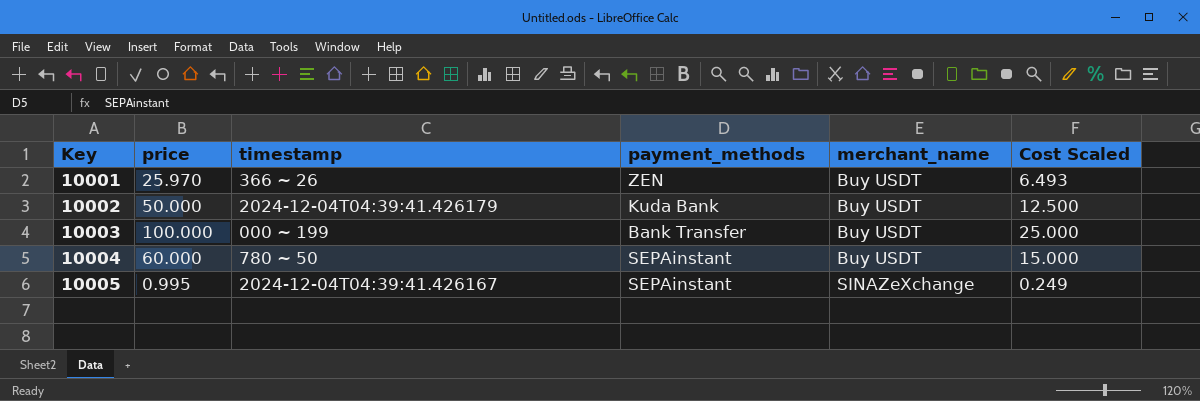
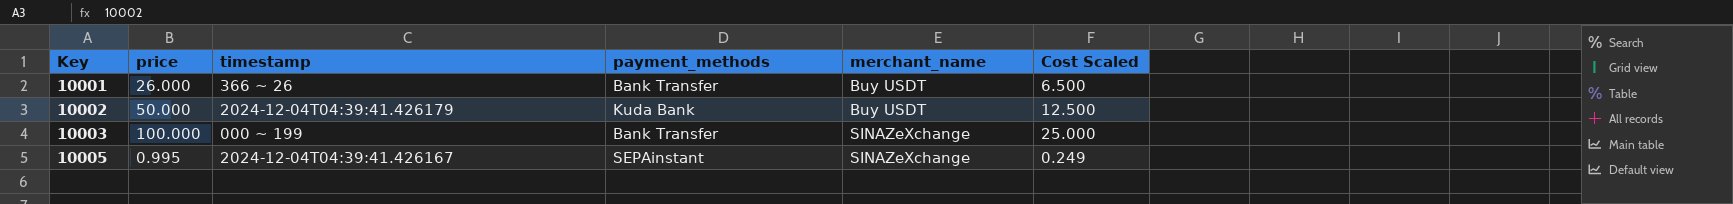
row 10004: 60.000 | 780 ~ 50 | SEPAinstant | Buy USDT | 15.000 -> none
10001 | price: 25.970 -> 26.000
10001 | payment_methods: ZEN -> Bank Transfer
10001 | Cost Scaled: 6.493 -> 6.500
10003 | merchant_name: Buy USDT -> SINAZeXchange

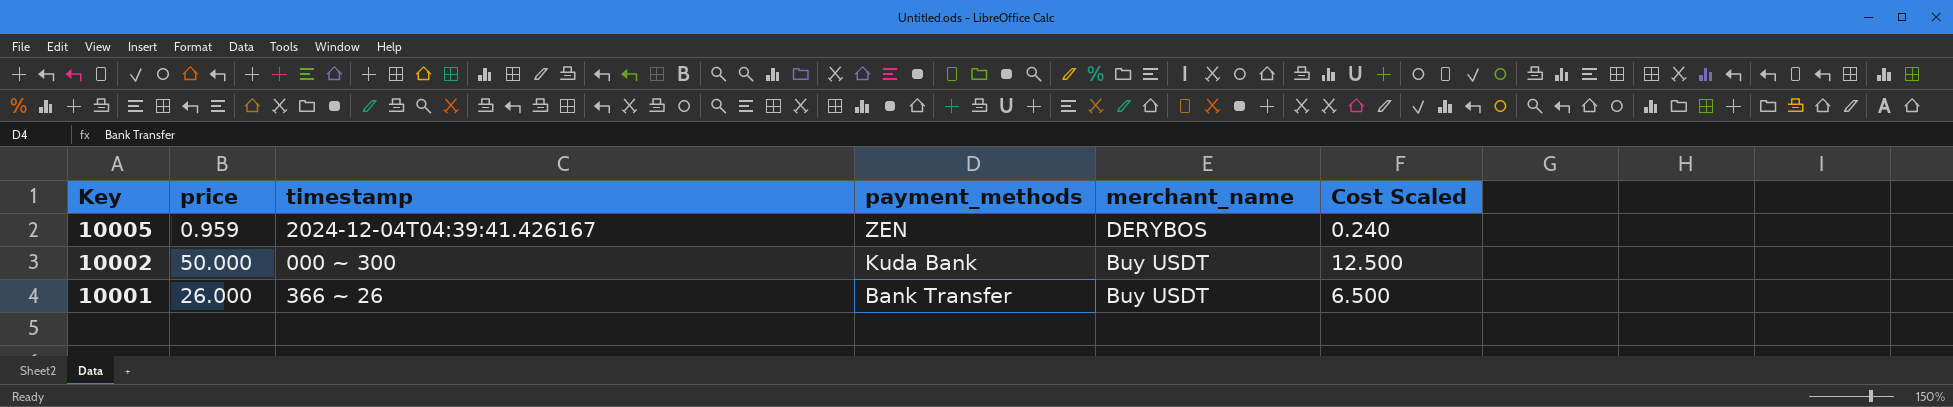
row order: Key ascending -> Key descending
row 10003: 100.000 | 000 ~ 199 | Bank Transfer | SINAZeXchange | 25.000 -> none
10005 | price: 0.995 -> 0.959
10005 | payment_methods: SEPAinstant -> ZEN
10005 | merchant_name: SINAZeXchange -> DERYBOS
10005 | Cost Scaled: 0.249 -> 0.240
10002 | timestamp: 2024-12-04T04:39:41.426179 -> 000 ~ 300

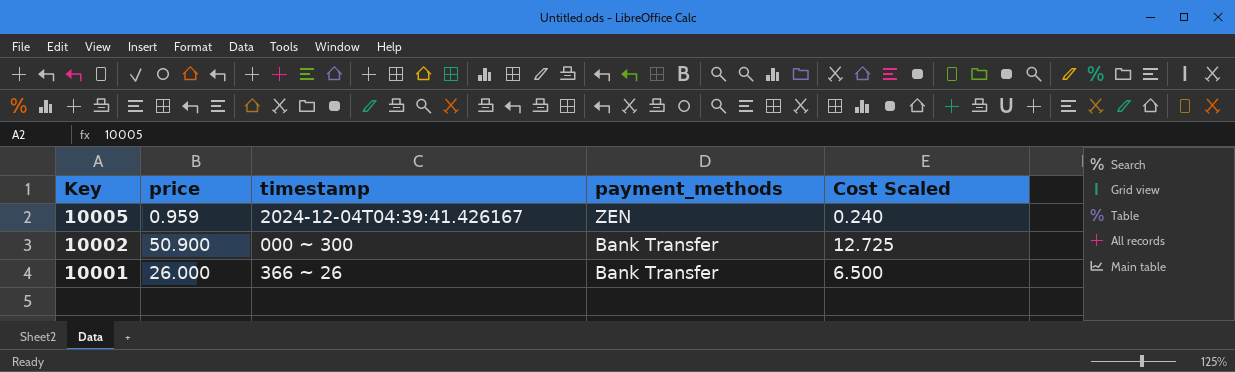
column merchant_name | position: 5 -> none
10002 | price: 50.000 -> 50.900
10002 | payment_methods: Kuda Bank -> Bank Transfer
10002 | Cost Scaled: 12.500 -> 12.725

